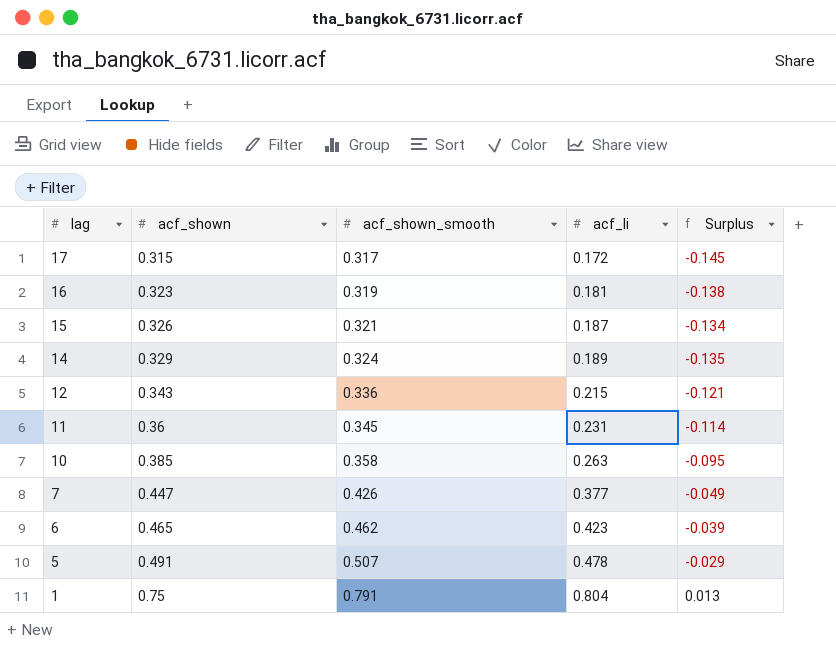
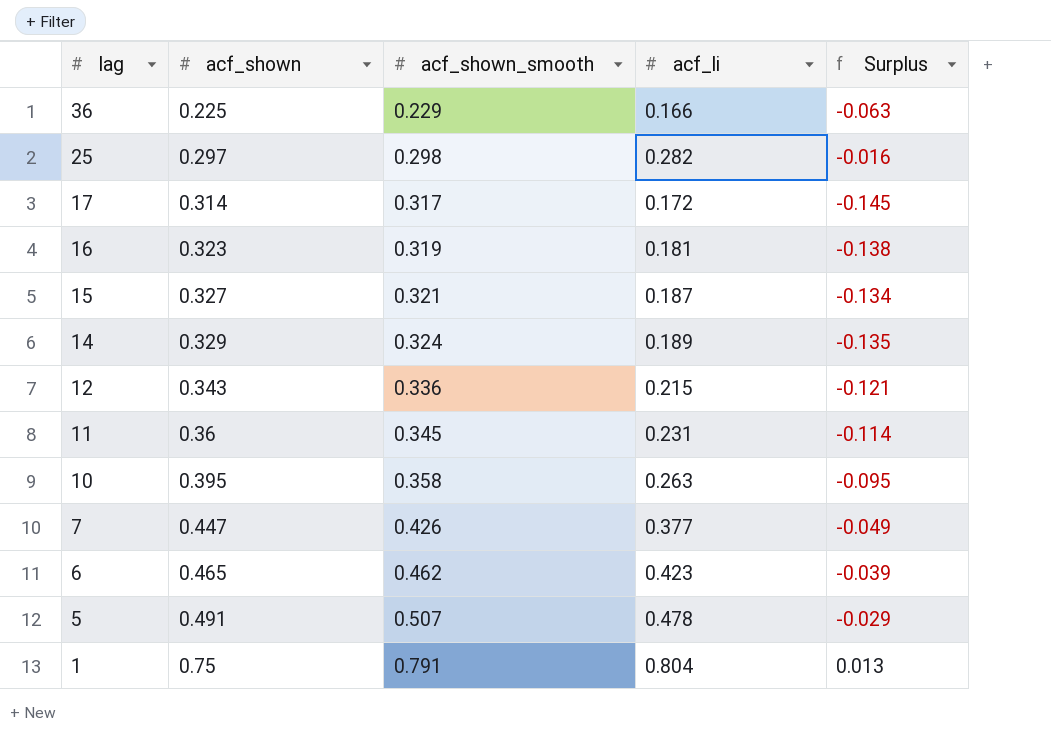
row 36: none -> 0.225 | 0.229 | 0.166 | -0.063
row 25: none -> 0.297 | 0.298 | 0.282 | -0.016
17 | acf_shown: 0.315 -> 0.314
15 | acf_shown: 0.326 -> 0.327
10 | acf_shown: 0.385 -> 0.395

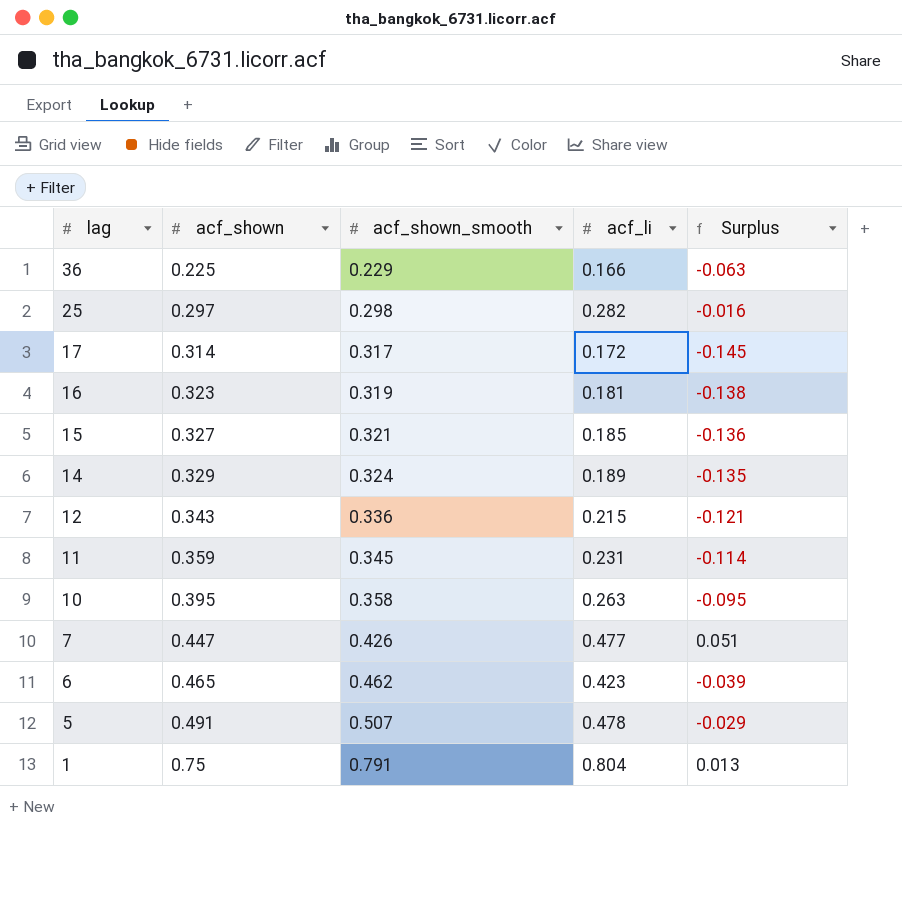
15 | acf_li: 0.187 -> 0.185
15 | Surplus: -0.134 -> -0.136
11 | acf_shown: 0.36 -> 0.359
7 | acf_li: 0.377 -> 0.477
7 | Surplus: -0.049 -> 0.051

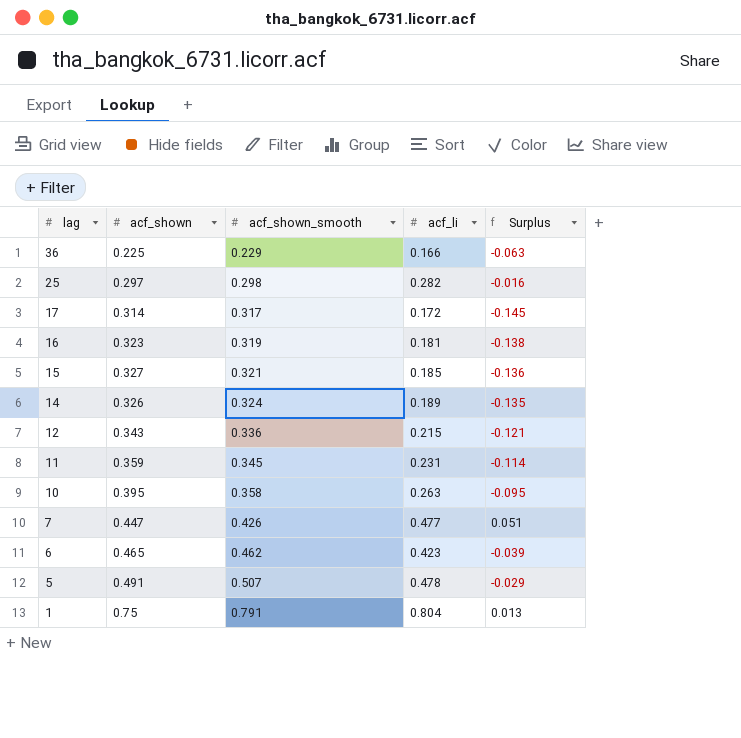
14 | acf_shown: 0.329 -> 0.326

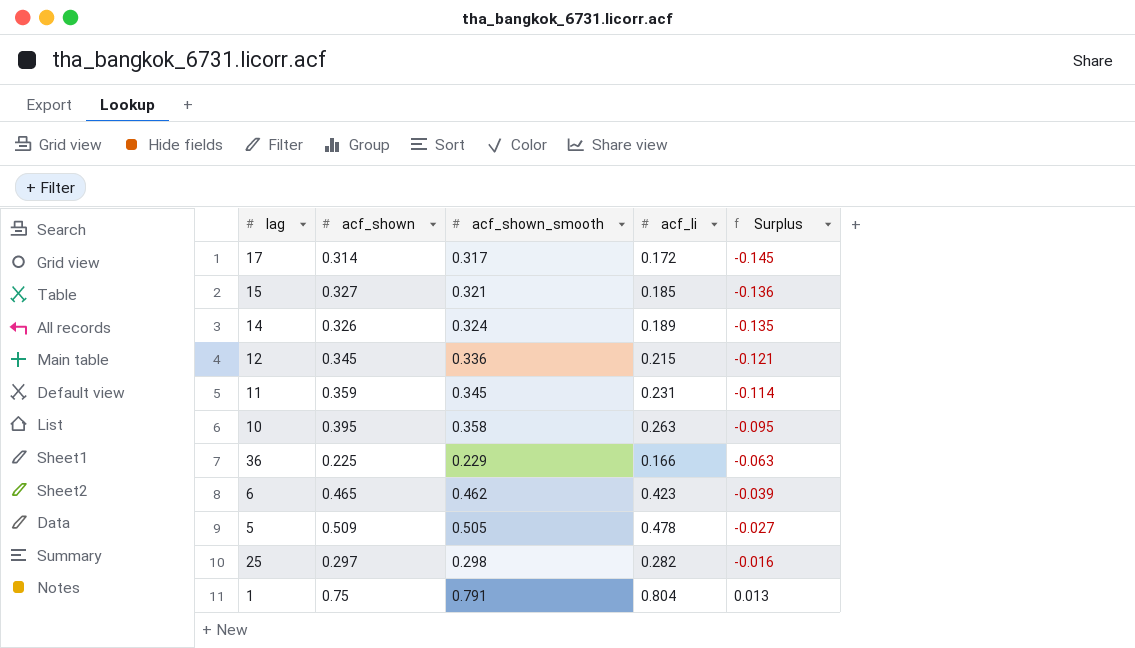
row order: lag descending -> Surplus ascending
row 16: 0.323 | 0.319 | 0.181 | -0.138 -> none
row 7: 0.447 | 0.426 | 0.477 | 0.051 -> none
12 | acf_shown: 0.343 -> 0.345
5 | acf_shown: 0.491 -> 0.509
5 | acf_shown_smooth: 0.507 -> 0.505
5 | Surplus: -0.029 -> -0.027

